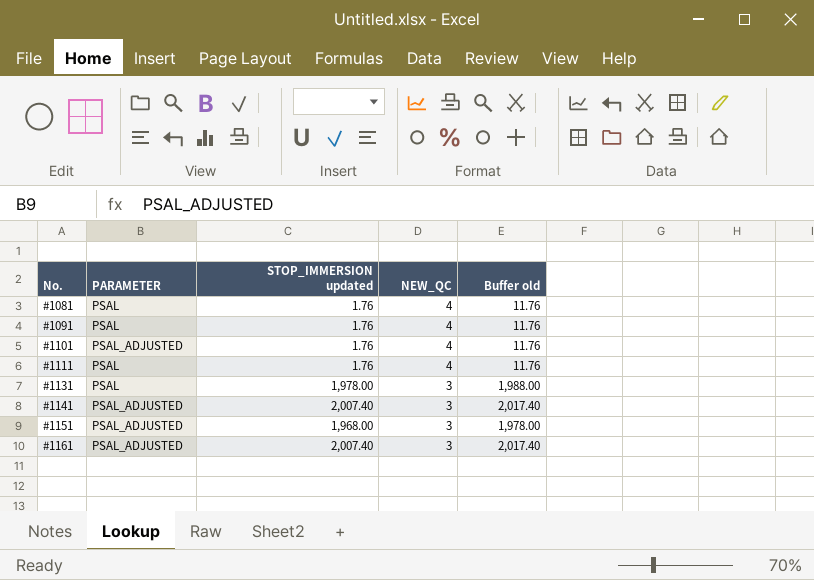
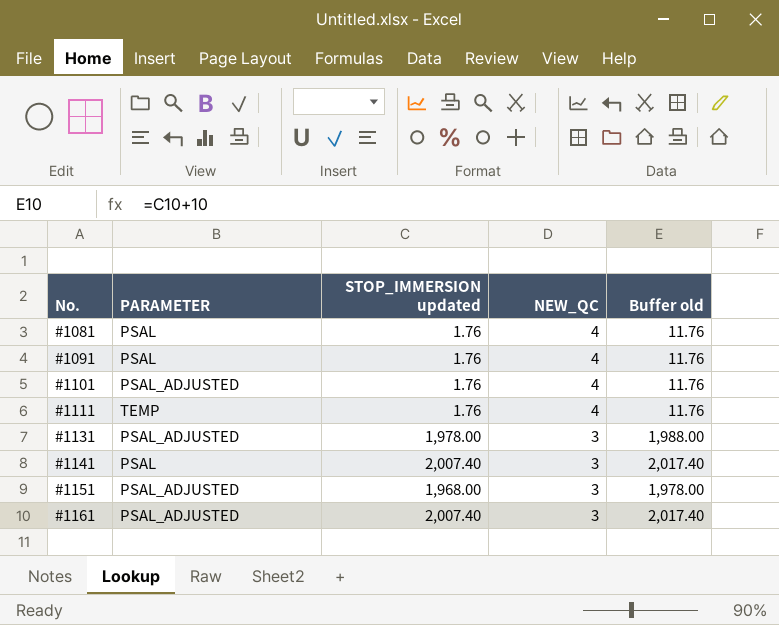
#1111 | PARAMETER: PSAL -> TEMP
#1131 | PARAMETER: PSAL -> PSAL_ADJUSTED
#1141 | PARAMETER: PSAL_ADJUSTED -> PSAL

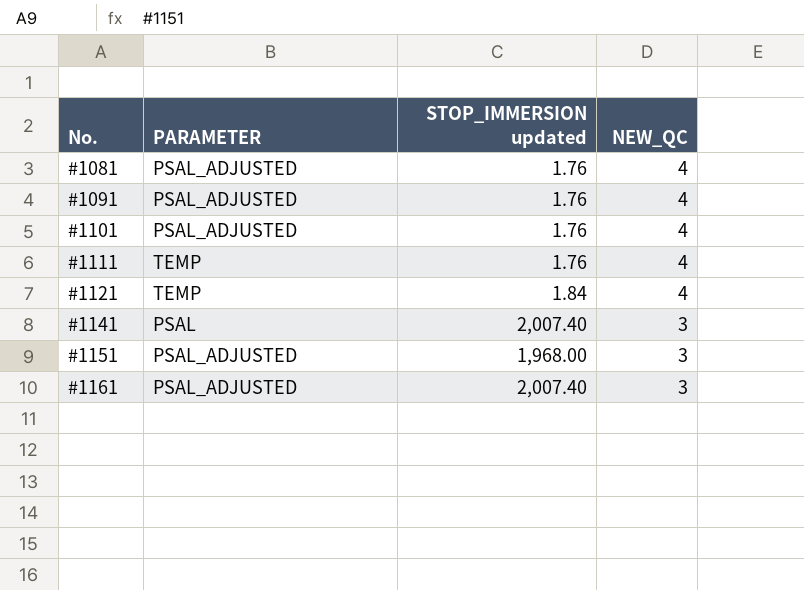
column Buffer old | formula: [STOP_IMMERSION updated] + 10 -> none
row #1131: PSAL_ADJUSTED | 1,978.00 | 3 | 1,988.00 -> none
#1081 | PARAMETER: PSAL -> PSAL_ADJUSTED
#1091 | PARAMETER: PSAL -> PSAL_ADJUSTED
row #1121: none -> TEMP | 1.84 | 4

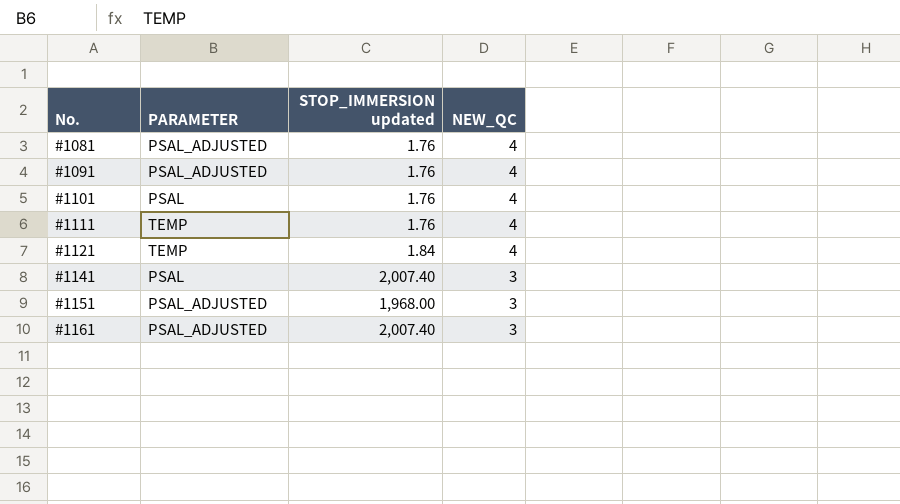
#1101 | PARAMETER: PSAL_ADJUSTED -> PSAL

